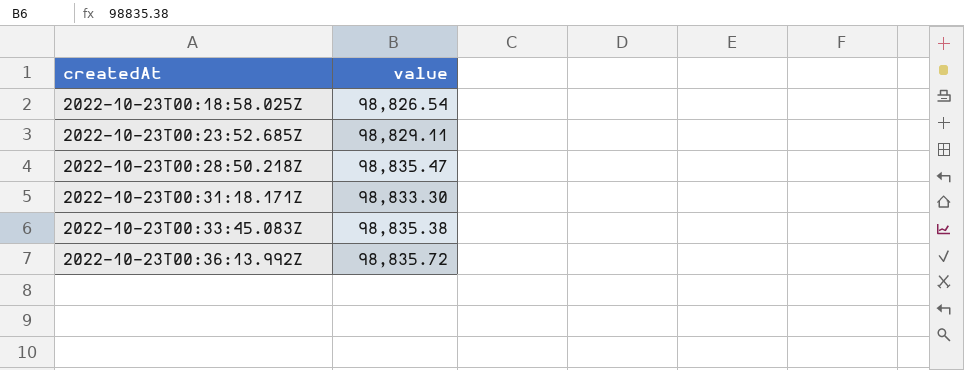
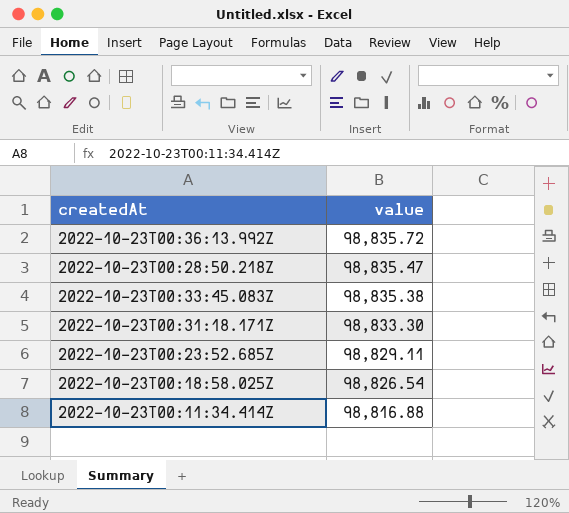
row order: createdAt ascending -> value descending
row 2022-10-23T00:11:34.414Z: none -> 98,816.88

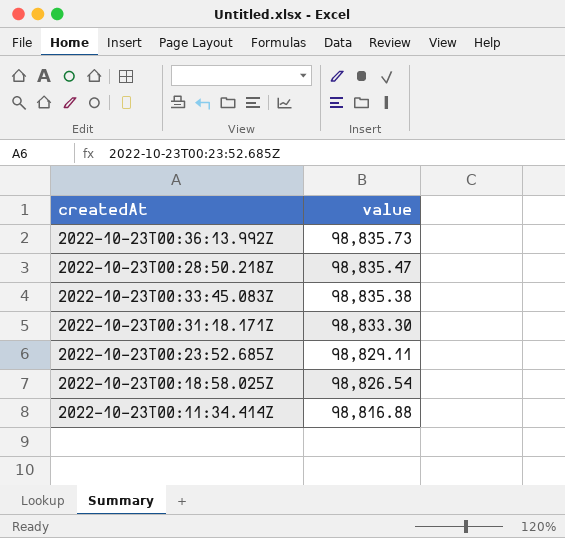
2022-10-23T00:36:13.992Z | value: 98,835.72 -> 98,835.73

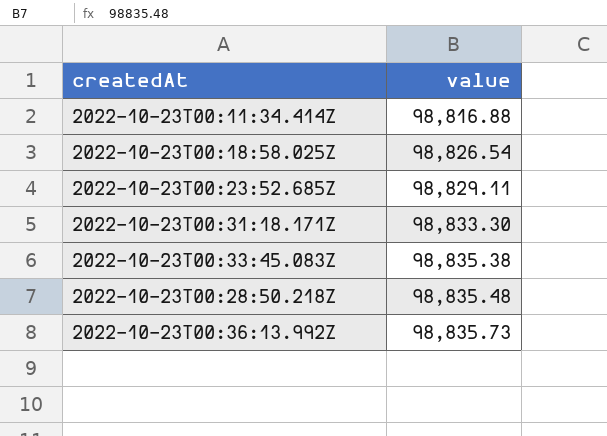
row order: value descending -> value ascending
2022-10-23T00:28:50.218Z | value: 98,835.47 -> 98,835.48

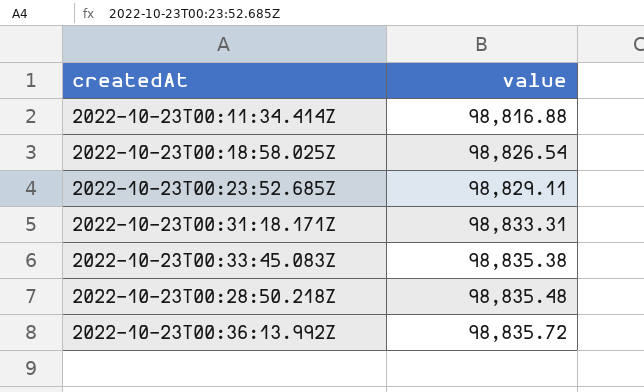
2022-10-23T00:31:18.171Z | value: 98,833.30 -> 98,833.31
2022-10-23T00:36:13.992Z | value: 98,835.73 -> 98,835.72

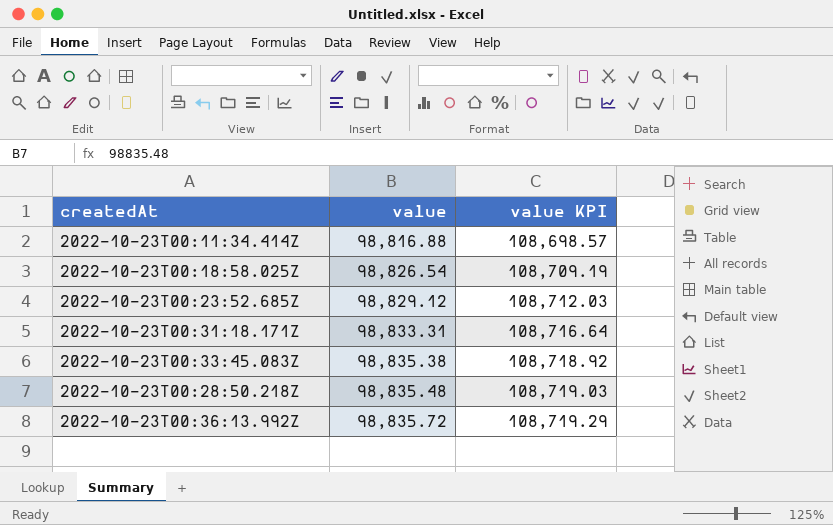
column value KPI | formula: none -> [value] * 1.1
2022-10-23T00:23:52.685Z | value: 98,829.11 -> 98,829.12

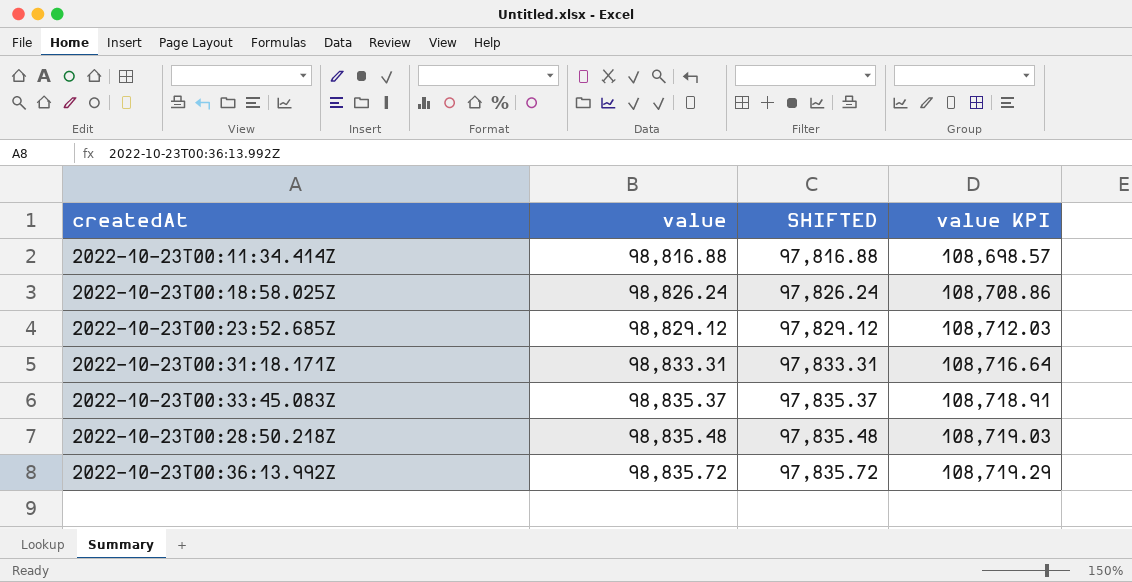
column SHIFTED | formula: none -> [value] - 1000
2022-10-23T00:18:58.025Z | value: 98,826.54 -> 98,826.24
2022-10-23T00:18:58.025Z | value KPI: 108,709.19 -> 108,708.86
2022-10-23T00:33:45.083Z | value: 98,835.38 -> 98,835.37
2022-10-23T00:33:45.083Z | value KPI: 108,718.92 -> 108,718.91

